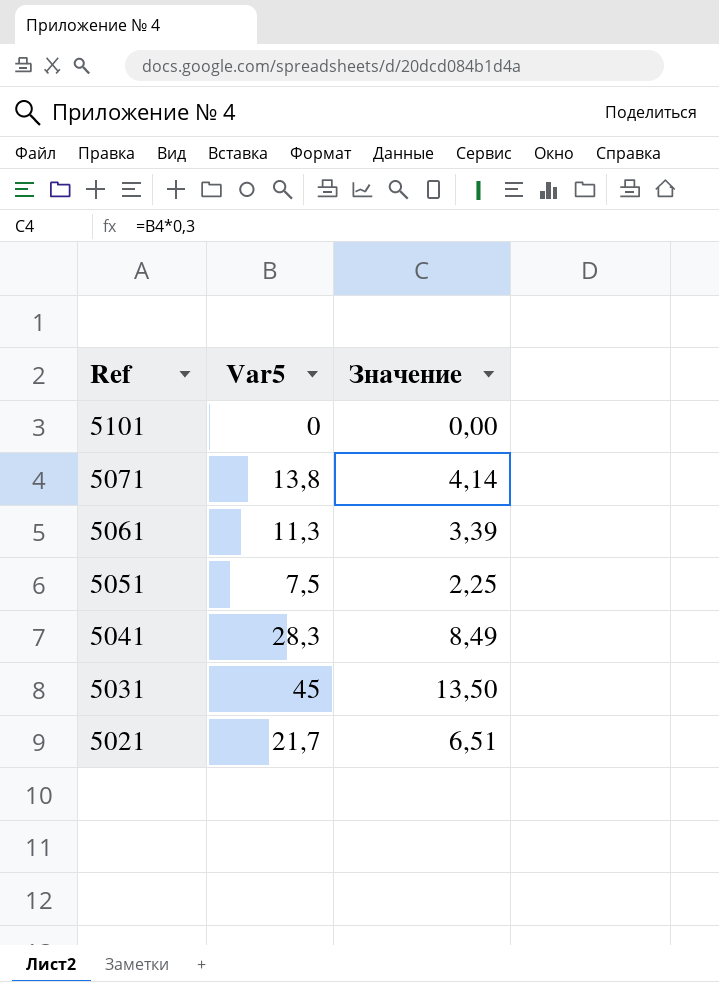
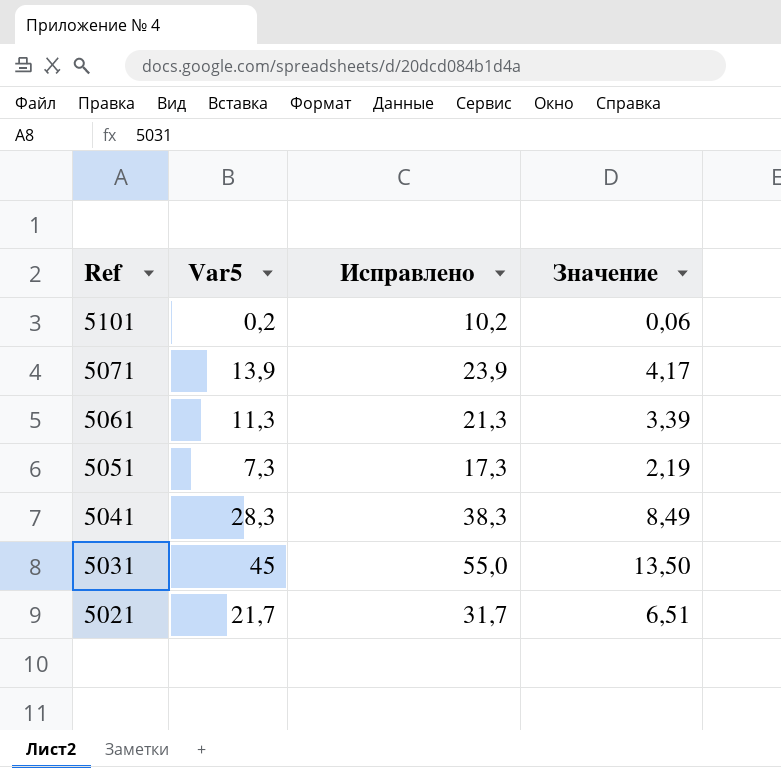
column Исправлено | formula: none -> [Var5] + 10
5101 | Var5: 0 -> 0,2
5101 | Значение: 0,00 -> 0,06
5071 | Var5: 13,8 -> 13,9
5071 | Значение: 4,14 -> 4,17
5051 | Var5: 7,5 -> 7,3
5051 | Значение: 2,25 -> 2,19

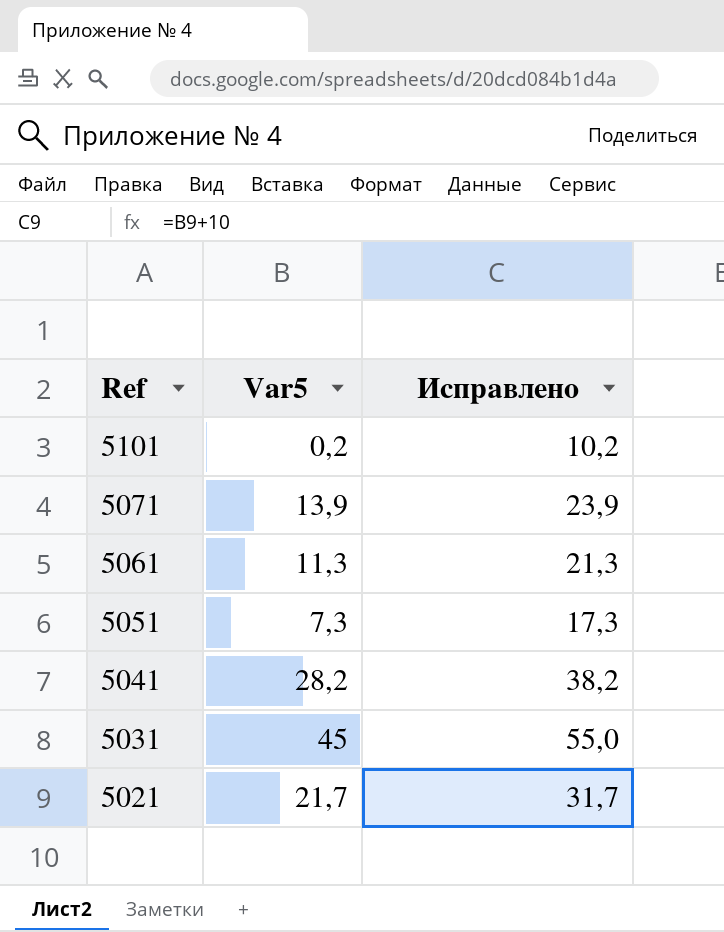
column Значение | formula: [Var5] * 0,3 -> none
5041 | Var5: 28,3 -> 28,2
5041 | Исправлено: 38,3 -> 38,2

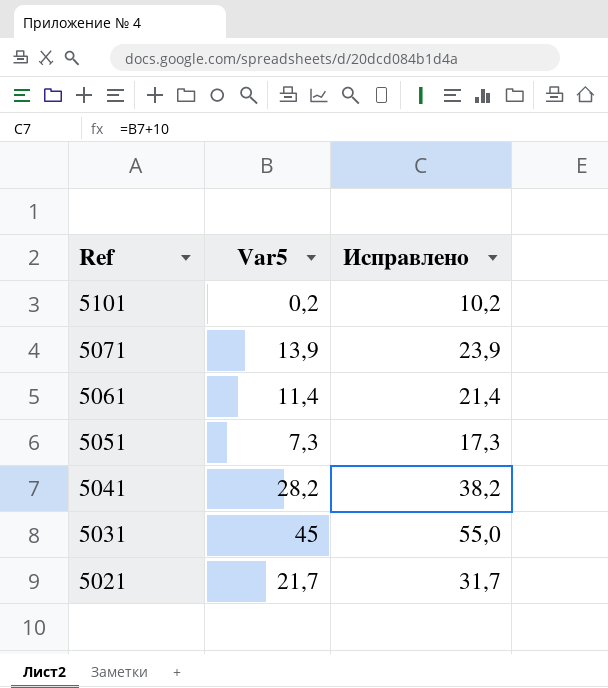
5061 | Var5: 11,3 -> 11,4
5061 | Исправлено: 21,3 -> 21,4

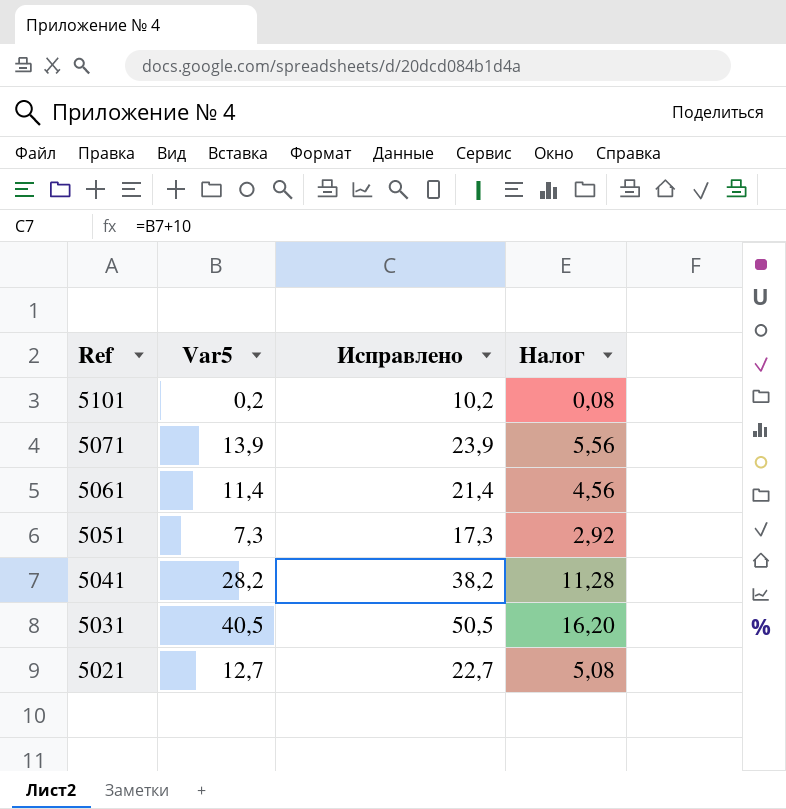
column Налог | formula: none -> [Var5] * 0,4
5031 | Var5: 45 -> 40,5
5031 | Исправлено: 55,0 -> 50,5
5021 | Var5: 21,7 -> 12,7
5021 | Исправлено: 31,7 -> 22,7

